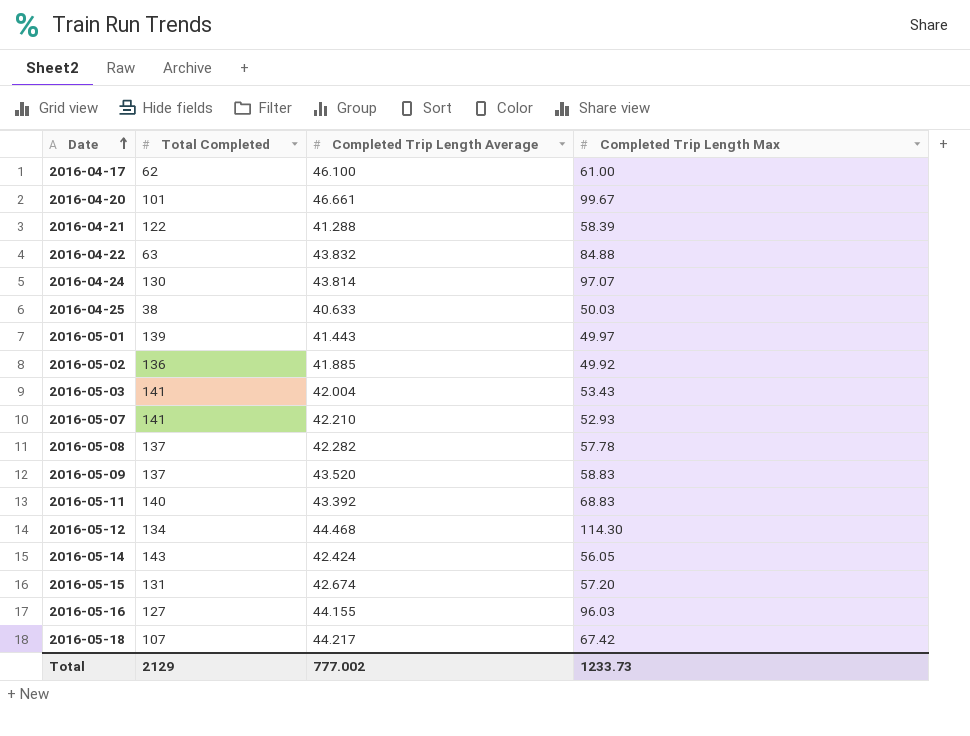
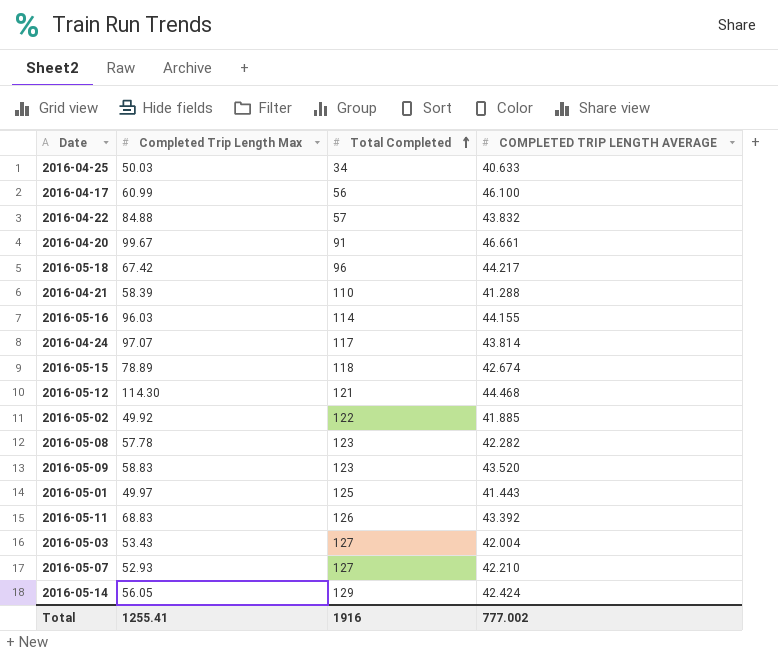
row order: Date ascending -> Total Completed ascending
column Completed Trip Length Max | position: 4 -> 2
column name: Completed Trip Length Average -> COMPLETED TRIP LENGTH AVERAGE
2016-04-25 | Total Completed: 38 -> 34
2016-04-17 | Completed Trip Length Max: 61.00 -> 60.99
2016-04-17 | Total Completed: 62 -> 56
2016-04-22 | Total Completed: 63 -> 57
2016-04-20 | Total Completed: 101 -> 91
2016-05-18 | Total Completed: 107 -> 96
2016-04-21 | Total Completed: 122 -> 110
2016-05-16 | Total Completed: 127 -> 114
2016-04-24 | Total Completed: 130 -> 117
2016-05-15 | Completed Trip Length Max: 57.20 -> 78.89
2016-05-15 | Total Completed: 131 -> 118
2016-05-12 | Total Completed: 134 -> 121
2016-05-02 | Total Completed: 136 -> 122
2016-05-08 | Total Completed: 137 -> 123
2016-05-09 | Total Completed: 137 -> 123
2016-05-01 | Total Completed: 139 -> 125
2016-05-11 | Total Completed: 140 -> 126
2016-05-03 | Total Completed: 141 -> 127
2016-05-07 | Total Completed: 141 -> 127
2016-05-14 | Total Completed: 143 -> 129
Total | Completed Trip Length Max: 1233.73 -> 1255.41
Total | Total Completed: 2129 -> 1916

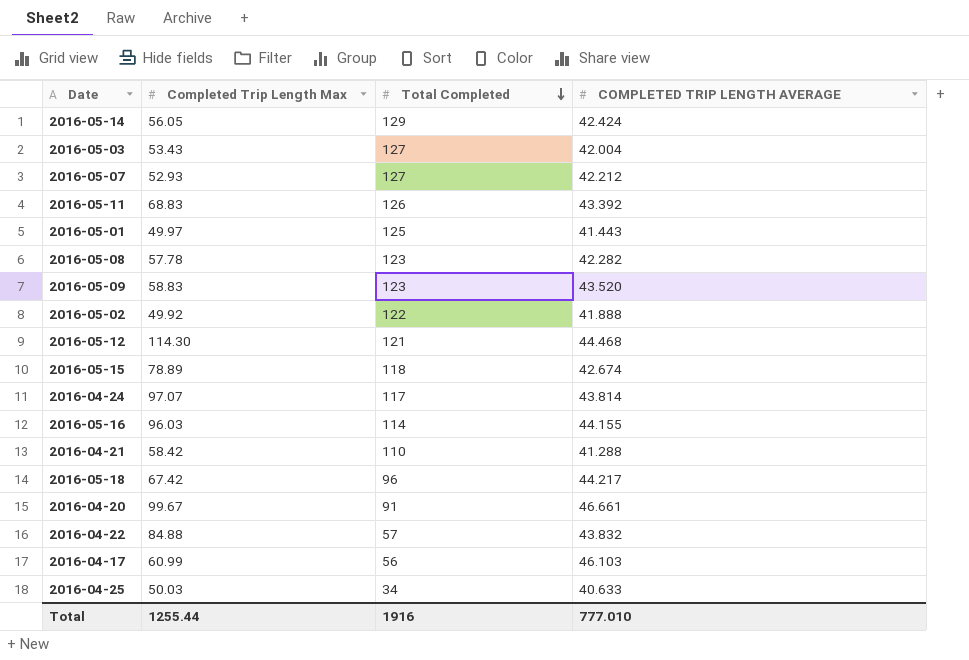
row order: Total Completed ascending -> Total Completed descending
2016-05-07 | COMPLETED TRIP LENGTH AVERAGE: 42.210 -> 42.212
2016-05-02 | COMPLETED TRIP LENGTH AVERAGE: 41.885 -> 41.888
2016-04-21 | Completed Trip Length Max: 58.39 -> 58.42
2016-04-17 | COMPLETED TRIP LENGTH AVERAGE: 46.100 -> 46.103
Total | Completed Trip Length Max: 1255.41 -> 1255.44
Total | COMPLETED TRIP LENGTH AVERAGE: 777.002 -> 777.010

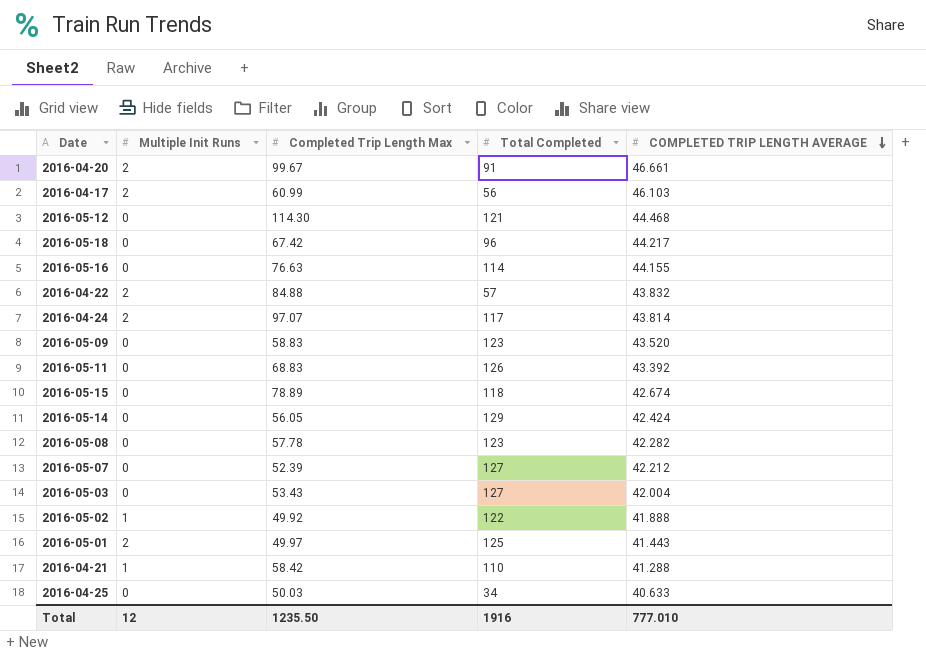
row order: Total Completed descending -> COMPLETED TRIP LENGTH AVERAGE descending
column Multiple Init Runs | position: none -> 2
2016-05-16 | Completed Trip Length Max: 96.03 -> 76.63
2016-05-07 | Completed Trip Length Max: 52.93 -> 52.39
Total | Completed Trip Length Max: 1255.44 -> 1235.50

